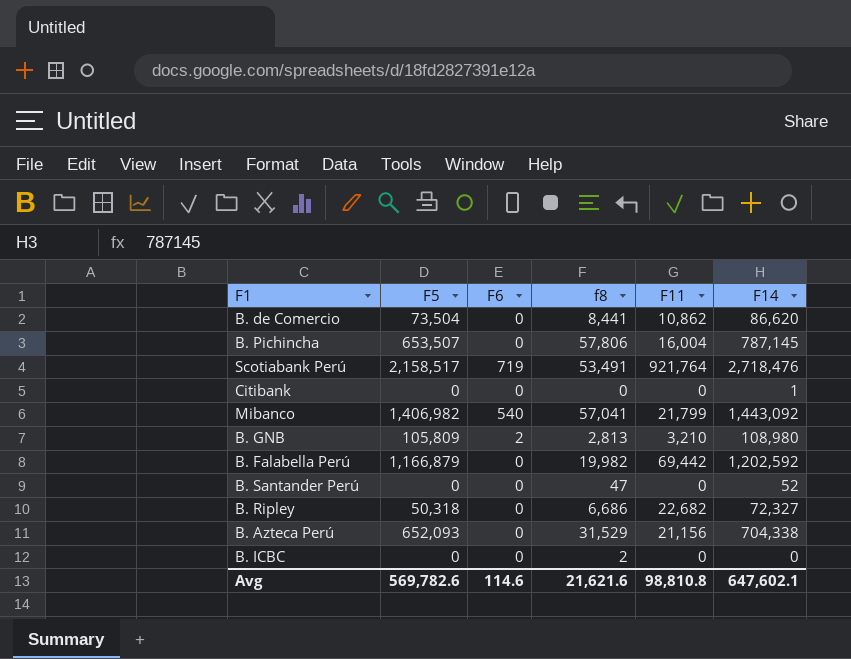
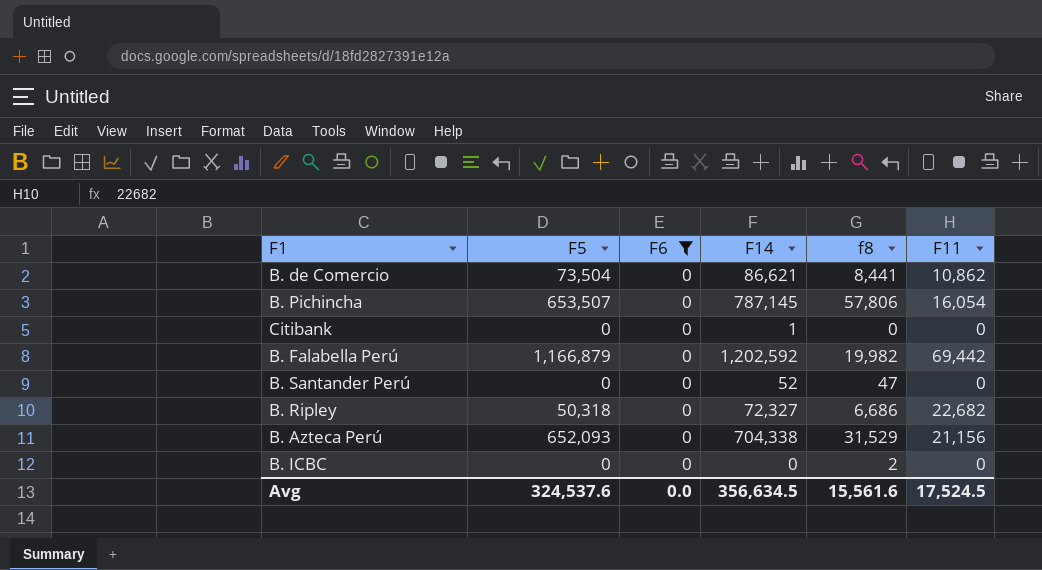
filter: none -> F6 = 0
column F14 | position: 6 -> 4
B. de Comercio | F14: 86,620 -> 86,621
B. Pichincha | F11: 16,004 -> 16,054
Avg | F5: 569,782.6 -> 324,537.6
Avg | F6: 114.6 -> 0.0
Avg | F14: 647,602.1 -> 356,634.5
Avg | f8: 21,621.6 -> 15,561.6
Avg | F11: 98,810.8 -> 17,524.5

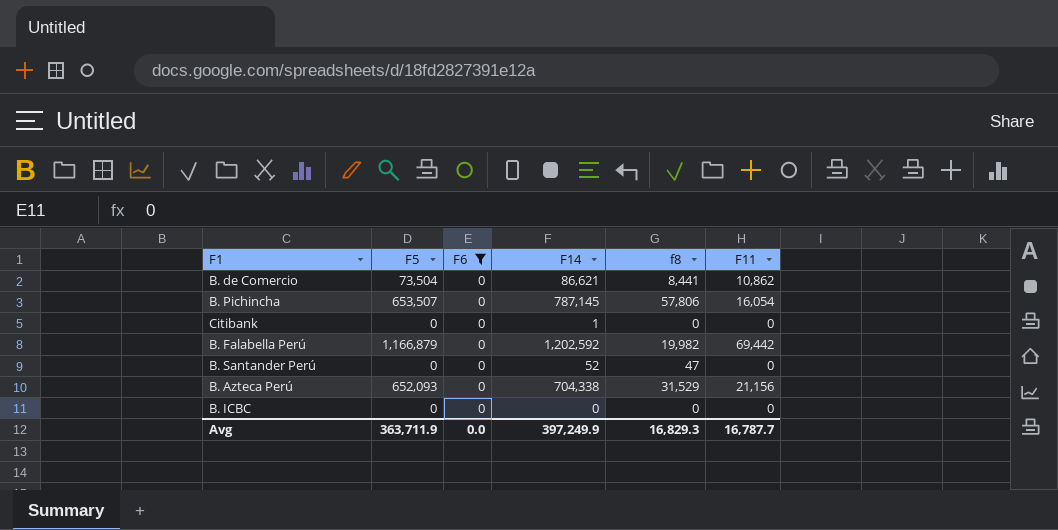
row B. Ripley: 50,318 | 0 | 72,327 | 6,686 | 22,682 -> none
B. ICBC | f8: 2 -> 0
Avg | F5: 324,537.6 -> 363,711.9
Avg | F14: 356,634.5 -> 397,249.9
Avg | f8: 15,561.6 -> 16,829.3
Avg | F11: 17,524.5 -> 16,787.7

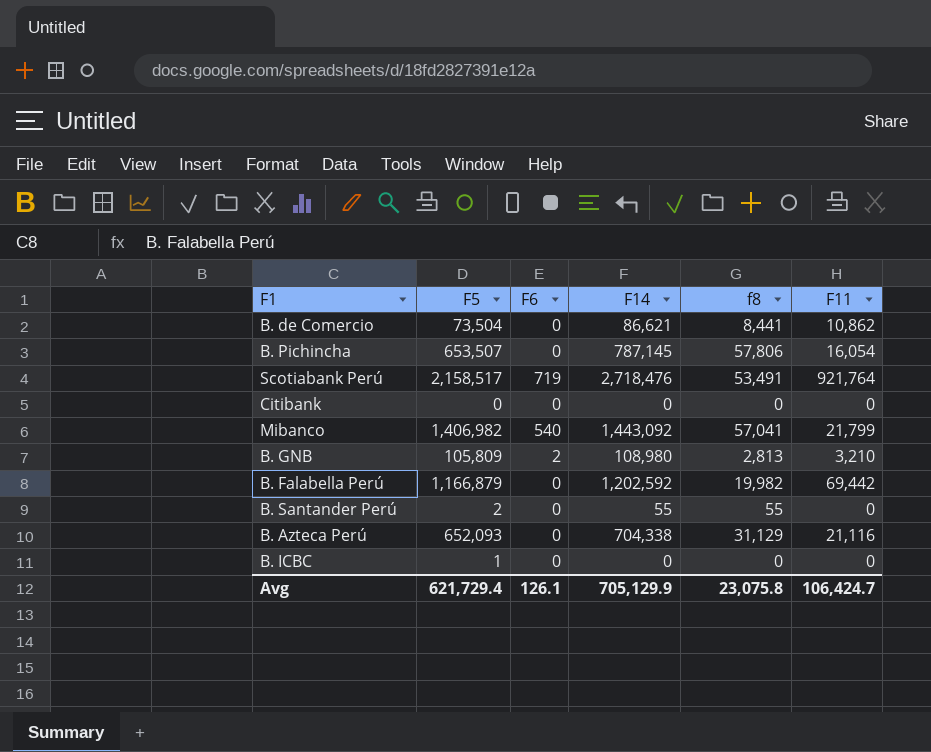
filter: F6 = 0 -> none
Citibank | F14: 1 -> 0
B. Santander Perú | F5: 0 -> 2
B. Santander Perú | F14: 52 -> 55
B. Santander Perú | f8: 47 -> 55
B. Azteca Perú | f8: 31,529 -> 31,129
B. Azteca Perú | F11: 21,156 -> 21,116
B. ICBC | F5: 0 -> 1
Avg | F5: 363,711.9 -> 621,729.4
Avg | F6: 0.0 -> 126.1
Avg | F14: 397,249.9 -> 705,129.9
Avg | f8: 16,829.3 -> 23,075.8
Avg | F11: 16,787.7 -> 106,424.7

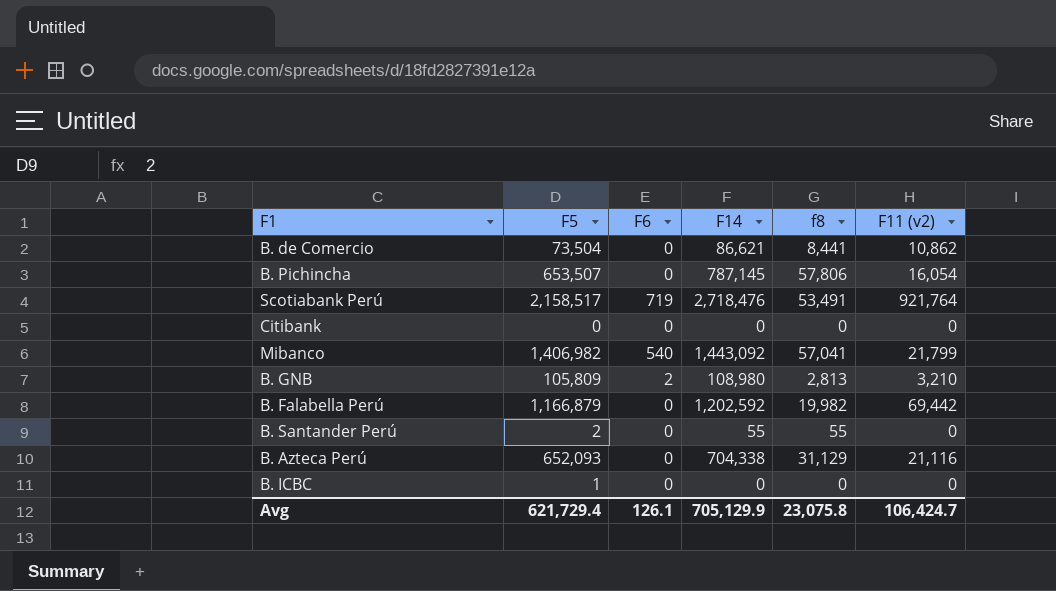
column name: F11 -> F11 (v2)

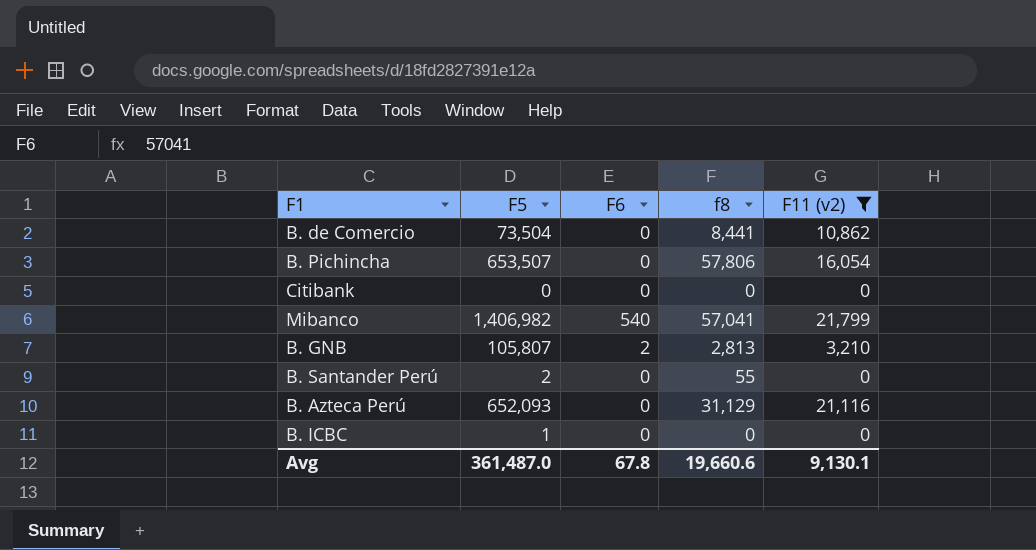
filter: none -> F11 (v2) <= 21,799
column F14 | position: 4 -> none
B. GNB | F5: 105,809 -> 105,807
Avg | F5: 621,729.4 -> 361,487.0
Avg | F6: 126.1 -> 67.8
Avg | f8: 23,075.8 -> 19,660.6
Avg | F11 (v2): 106,424.7 -> 9,130.1

